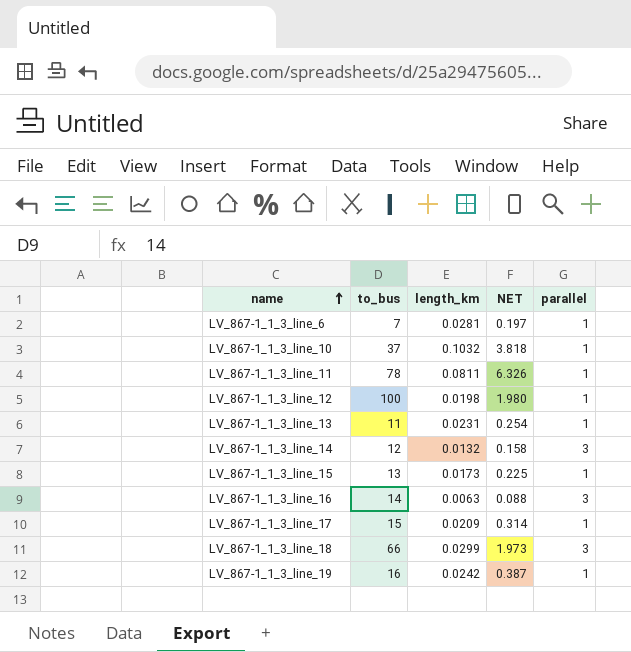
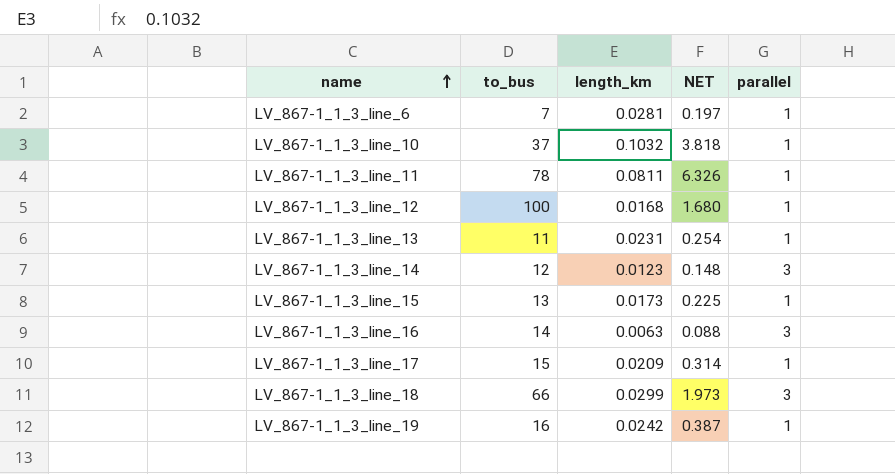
LV_867-1_1_3_line_12 | length_km: 0.0198 -> 0.0168
LV_867-1_1_3_line_12 | NET: 1.980 -> 1.680
LV_867-1_1_3_line_14 | length_km: 0.0132 -> 0.0123
LV_867-1_1_3_line_14 | NET: 0.158 -> 0.148

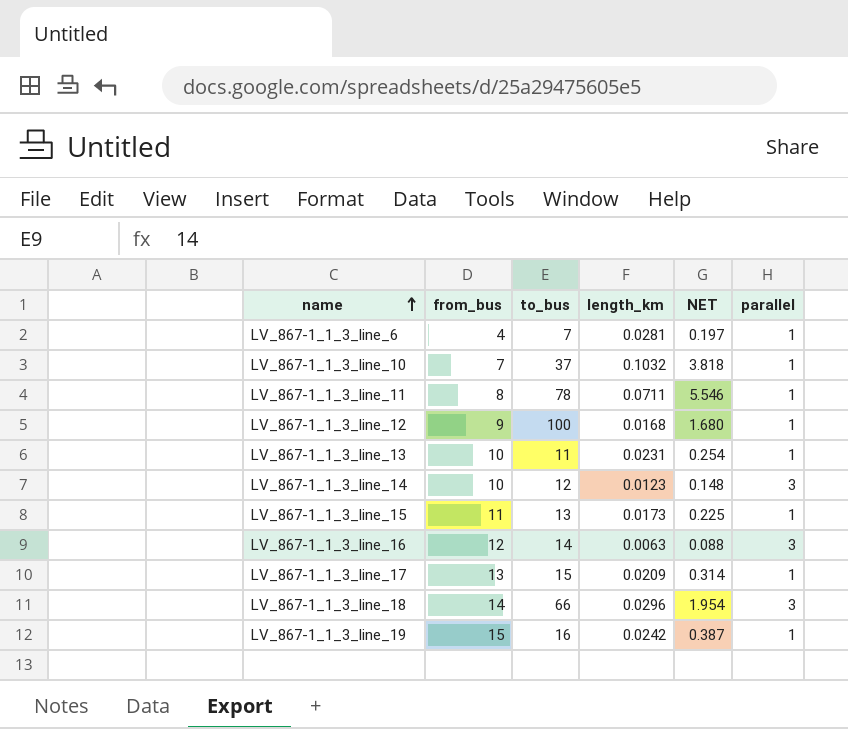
column from_bus | position: none -> 2
LV_867-1_1_3_line_11 | length_km: 0.0811 -> 0.0711
LV_867-1_1_3_line_11 | NET: 6.326 -> 5.546
LV_867-1_1_3_line_18 | length_km: 0.0299 -> 0.0296
LV_867-1_1_3_line_18 | NET: 1.973 -> 1.954

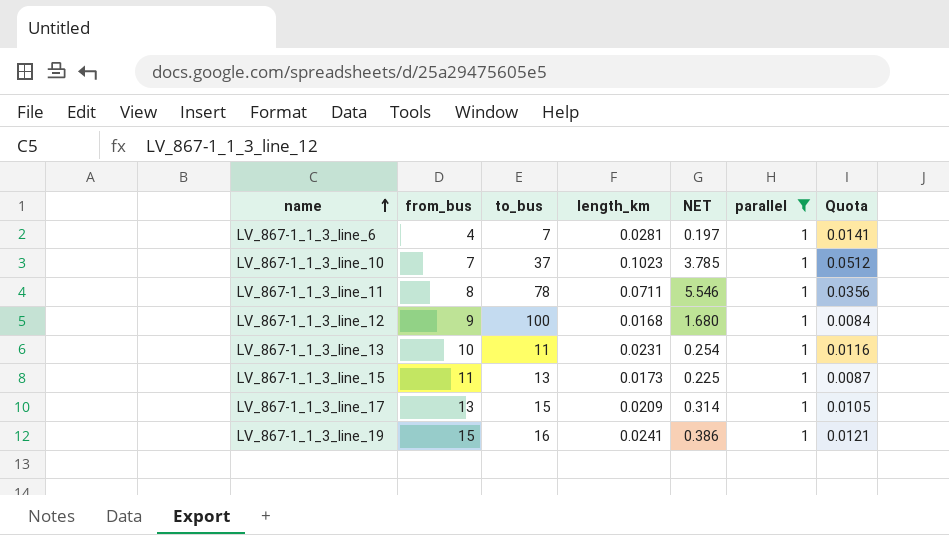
filter: none -> parallel = 1
column Quota | formula: none -> [length_km] * 0.5
LV_867-1_1_3_line_10 | length_km: 0.1032 -> 0.1023
LV_867-1_1_3_line_10 | NET: 3.818 -> 3.785
LV_867-1_1_3_line_19 | length_km: 0.0242 -> 0.0241
LV_867-1_1_3_line_19 | NET: 0.387 -> 0.386

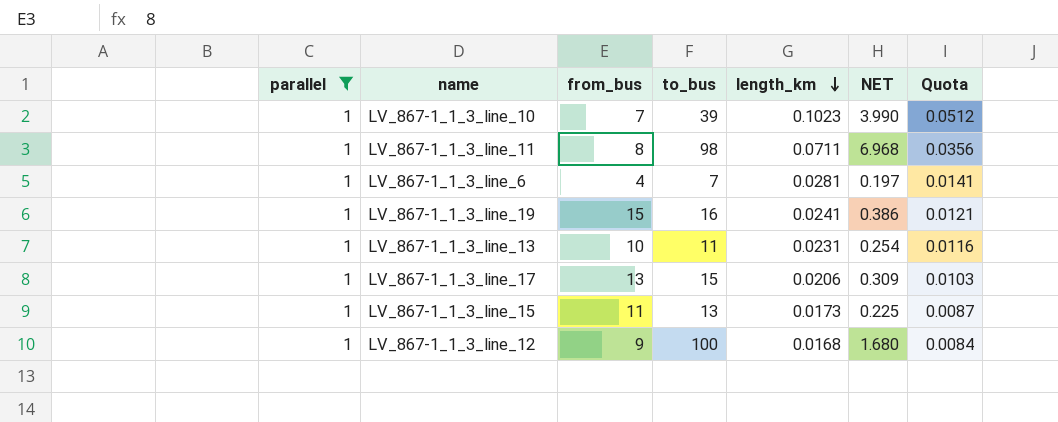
row order: name ascending -> length_km descending
column parallel | position: 6 -> 1
LV_867-1_1_3_line_10 | to_bus: 37 -> 39
LV_867-1_1_3_line_10 | NET: 3.785 -> 3.990
LV_867-1_1_3_line_11 | to_bus: 78 -> 98
LV_867-1_1_3_line_11 | NET: 5.546 -> 6.968
LV_867-1_1_3_line_17 | length_km: 0.0209 -> 0.0206
LV_867-1_1_3_line_17 | NET: 0.314 -> 0.309
LV_867-1_1_3_line_17 | Quota: 0.0105 -> 0.0103

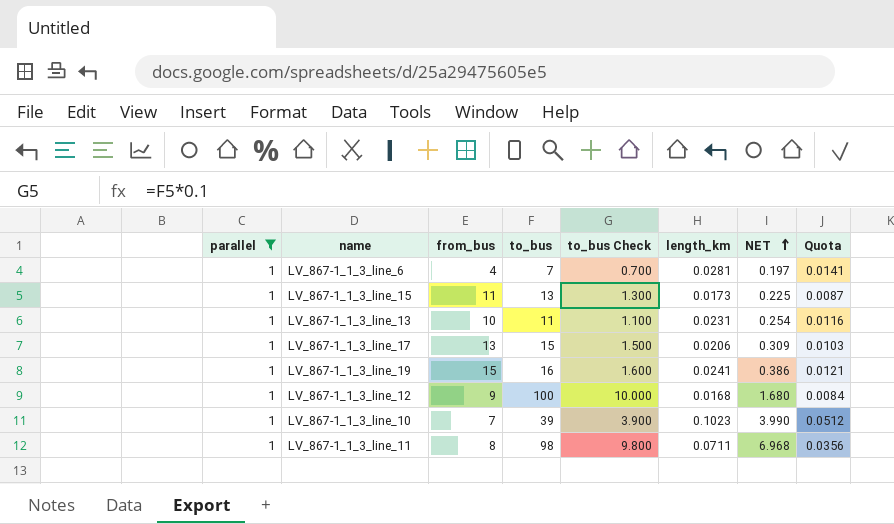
row order: length_km descending -> NET ascending
column to_bus Check | formula: none -> [to_bus] * 0.1

